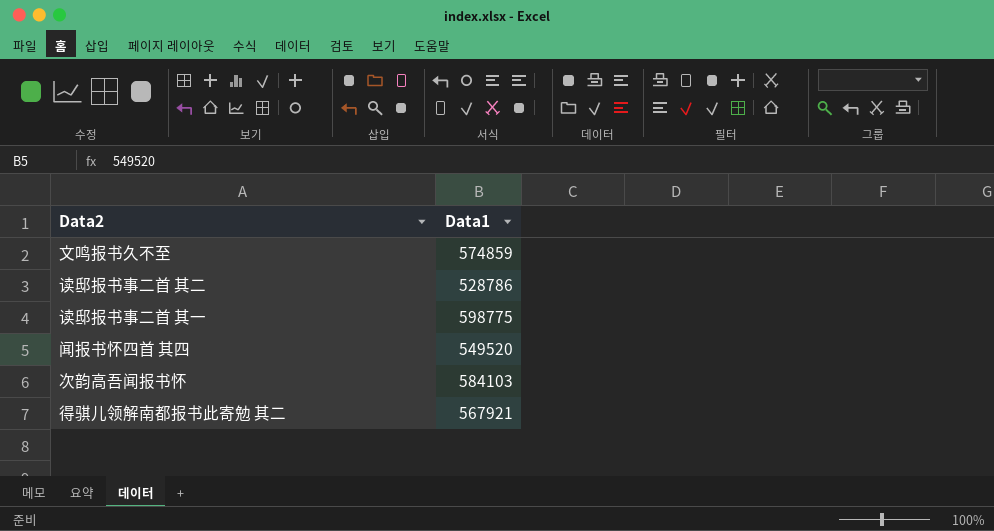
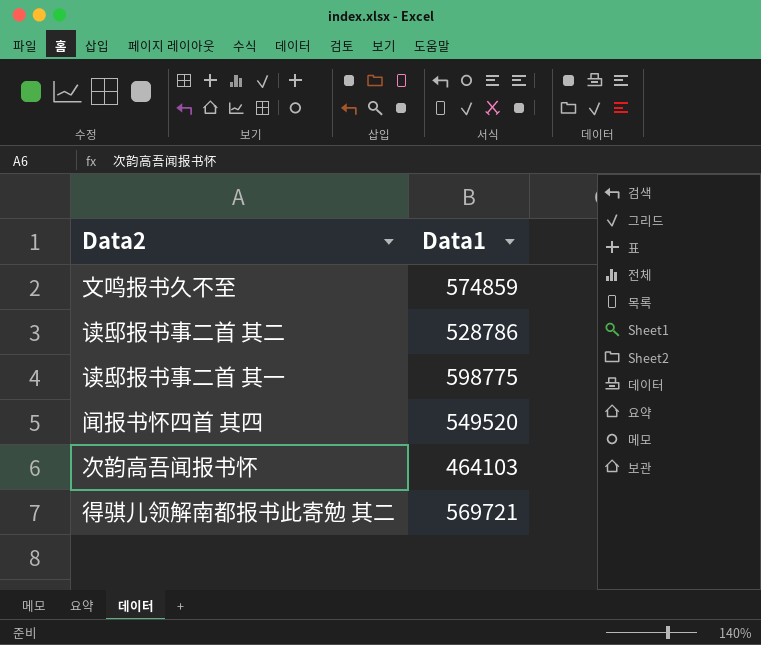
次韵高吾闻报书怀 | Data1: 584103 -> 464103
得骐儿领解南都报书此寄勉 其二 | Data1: 567921 -> 569721

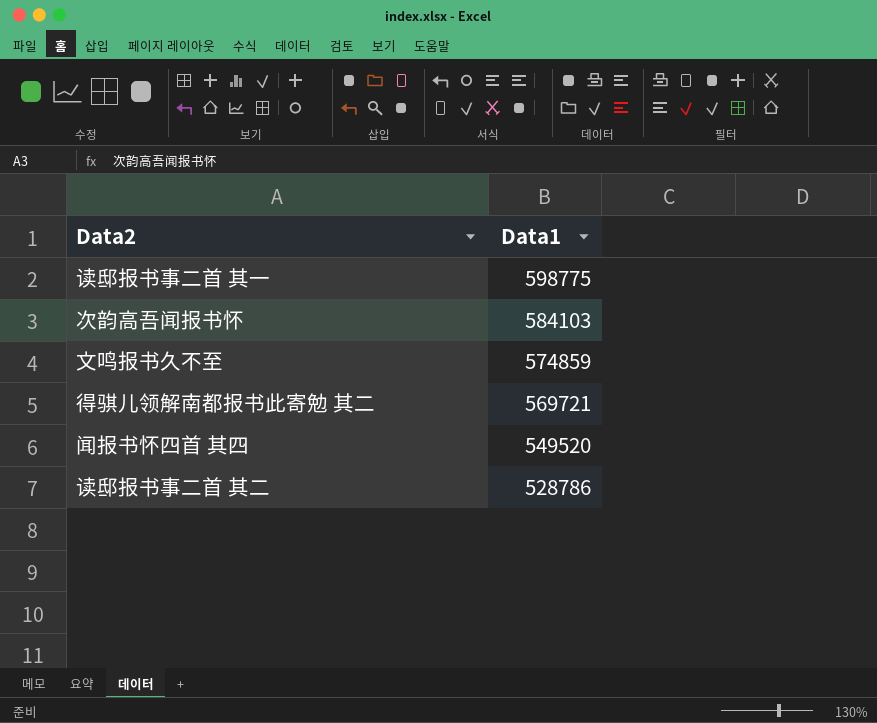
row order: none -> Data1 descending
次韵高吾闻报书怀 | Data1: 464103 -> 584103

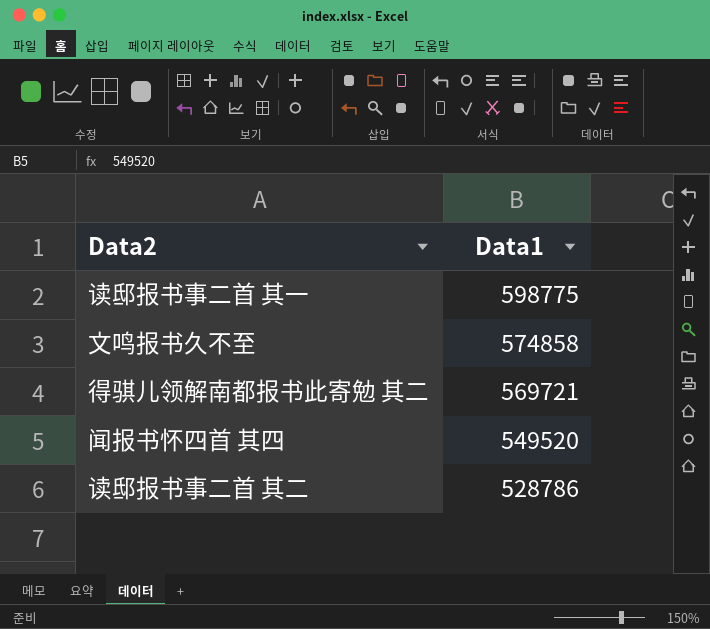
row 次韵高吾闻报书怀: 584103 -> none
文鸣报书久不至 | Data1: 574859 -> 574858

